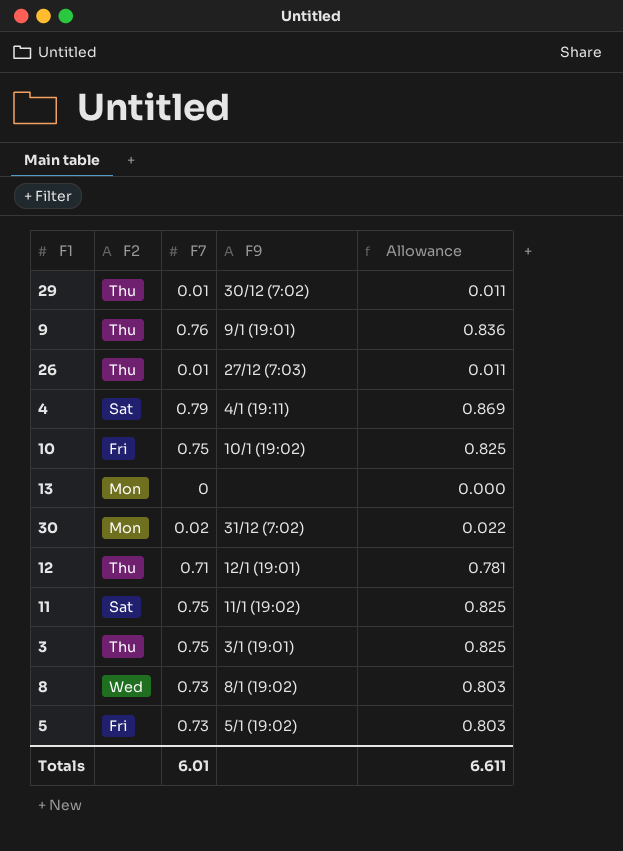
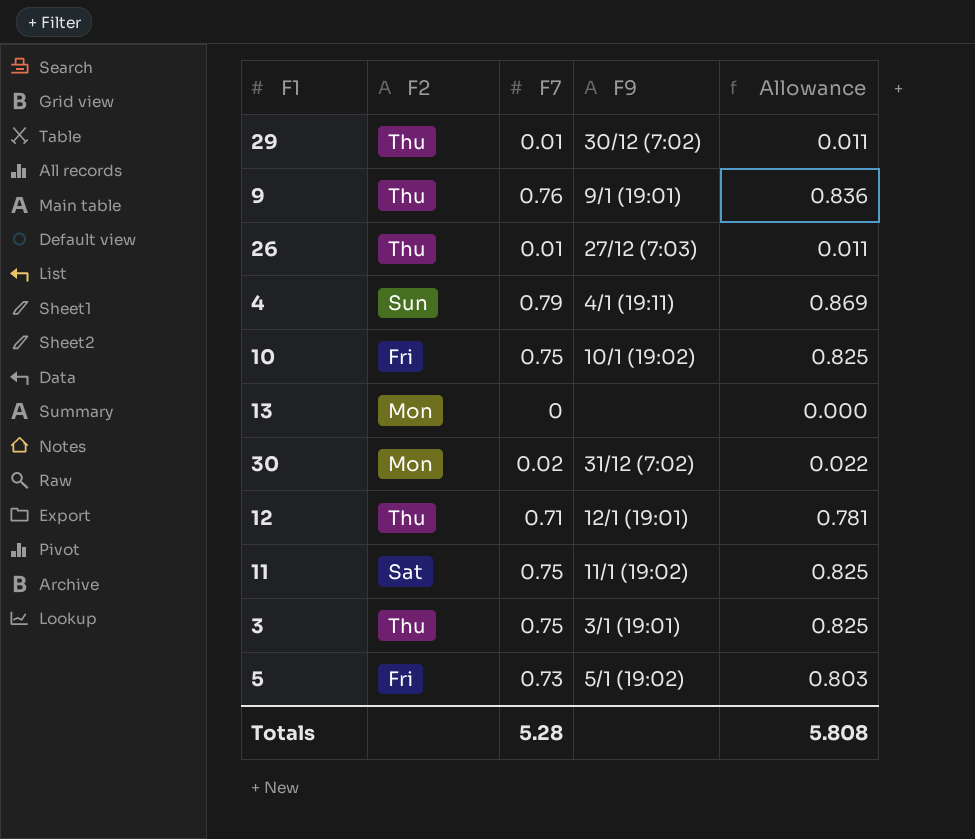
row 8: Wed | 0.73 | 8/1 (19:02) | 0.803 -> none
4 | F2: Sat -> Sun
Totals | F7: 6.01 -> 5.28
Totals | Allowance: 6.611 -> 5.808

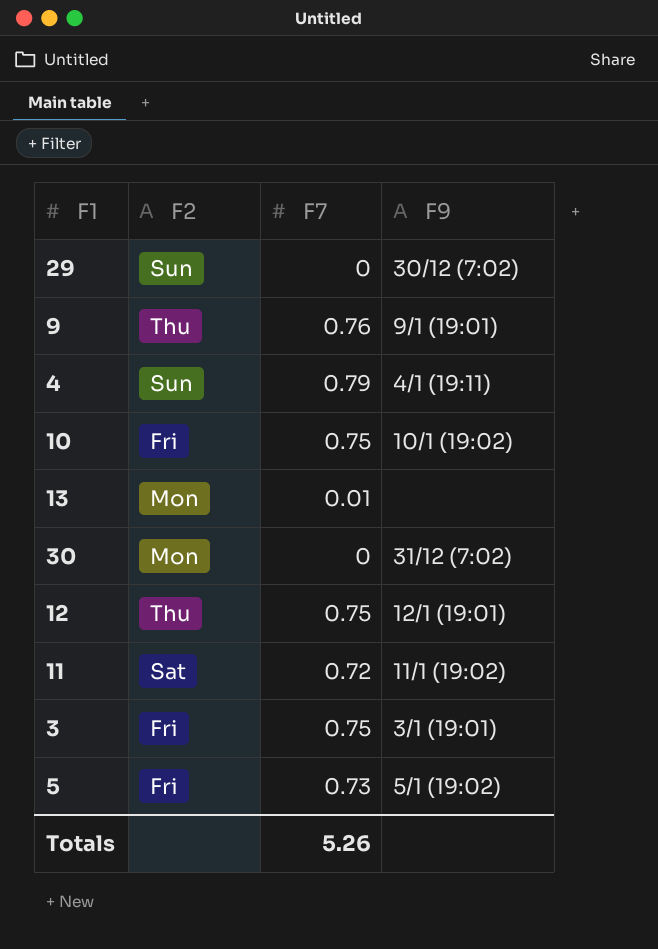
column Allowance | formula: [F7] * 1.1 -> none
row 26: Thu | 0.01 | 27/12 (7:03) | 0.011 -> none
29 | F2: Thu -> Sun
29 | F7: 0.01 -> 0
13 | F7: 0 -> 0.01
30 | F7: 0.02 -> 0
12 | F7: 0.71 -> 0.75
11 | F7: 0.75 -> 0.72
3 | F2: Thu -> Fri
Totals | F7: 5.28 -> 5.26

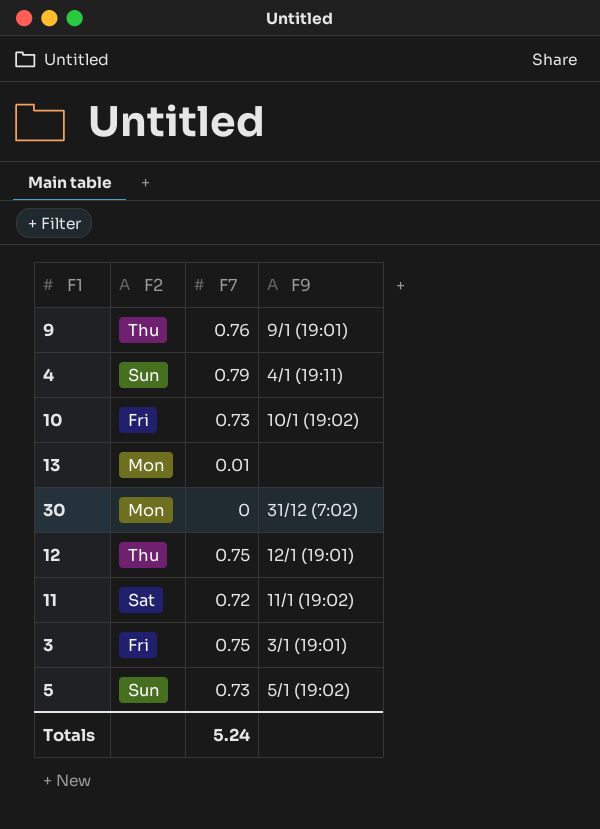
row 29: Sun | 0 | 30/12 (7:02) -> none
10 | F7: 0.75 -> 0.73
5 | F2: Fri -> Sun
Totals | F7: 5.26 -> 5.24

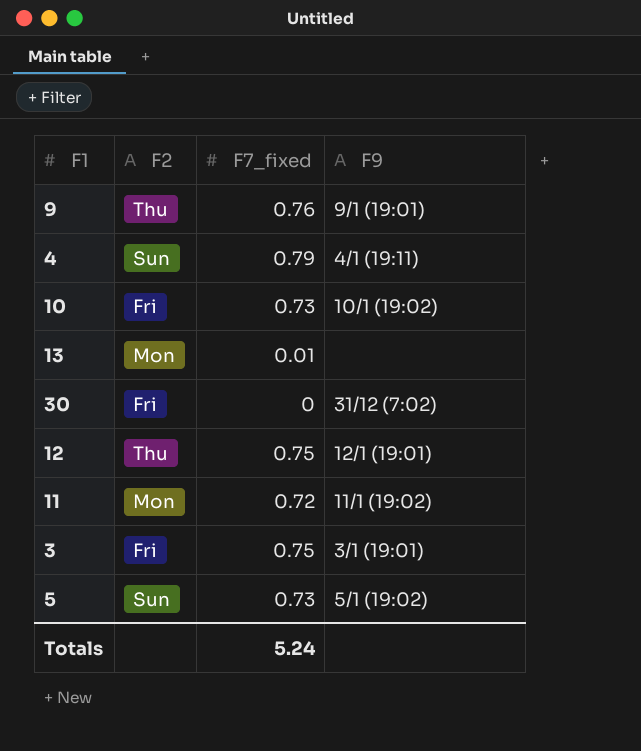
column name: F7 -> F7_fixed
30 | F2: Mon -> Fri
11 | F2: Sat -> Mon

